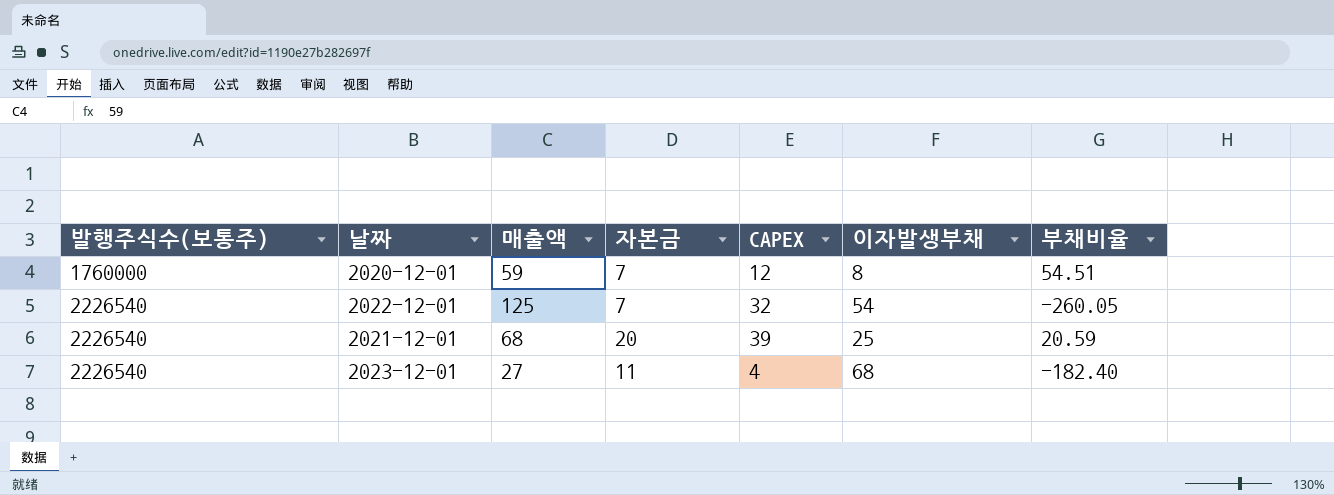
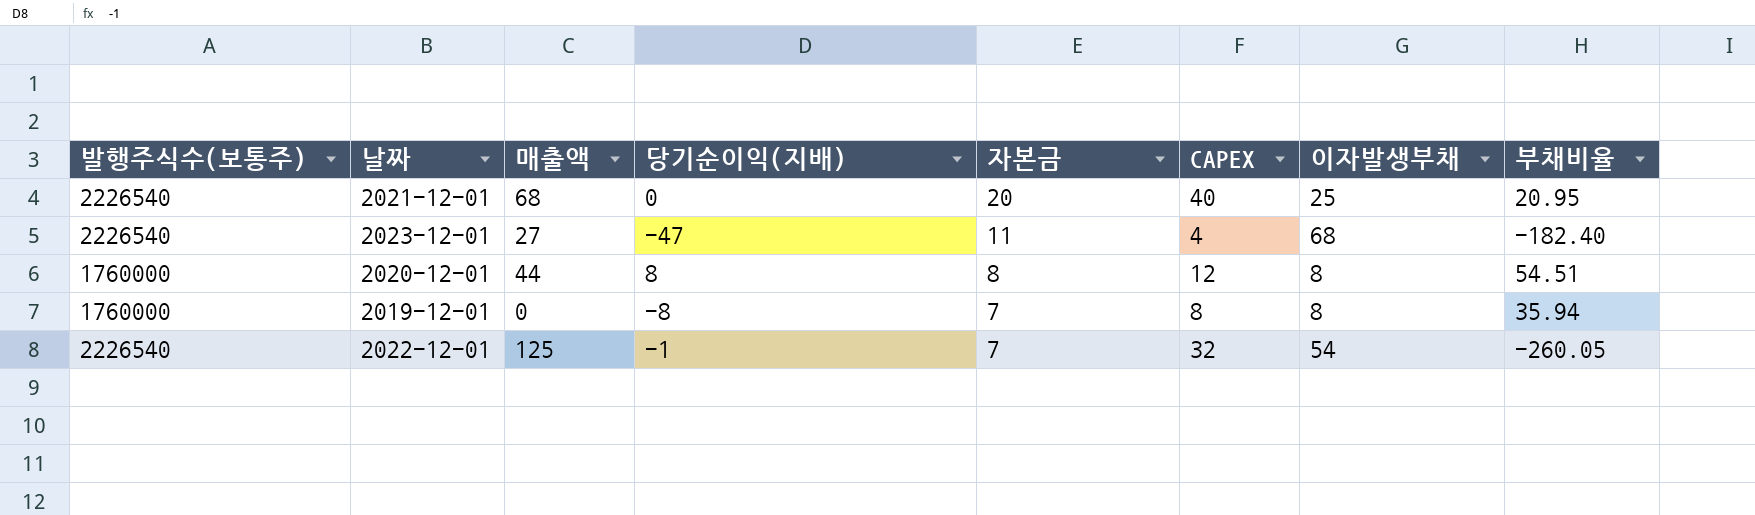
row order: 발행주식수(보통주) ascending -> 자본금 descending
column 당기순이익(지배) | position: none -> 4
2021-12-01 | CAPEX: 39 -> 40
2021-12-01 | 부채비율: 20.59 -> 20.95
2020-12-01 | 매출액: 59 -> 44
2020-12-01 | 자본금: 7 -> 8
row 2019-12-01: none -> 1760000 | 0 | -8 | 7 | 8 | 8 | 35.94

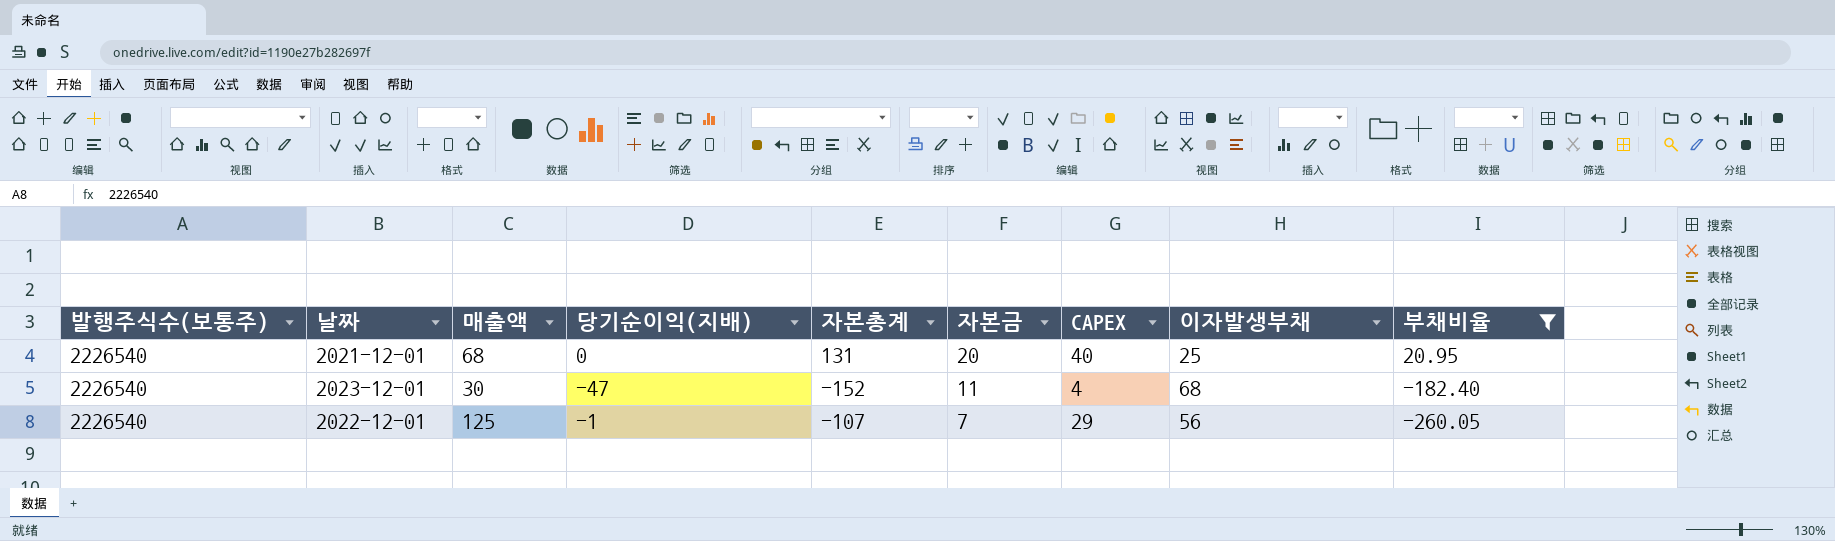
filter: none -> 부채비율 <= 20.95
column 자본총계 | position: none -> 5
2023-12-01 | 매출액: 27 -> 30
2022-12-01 | CAPEX: 32 -> 29
2022-12-01 | 이자발생부채: 54 -> 56

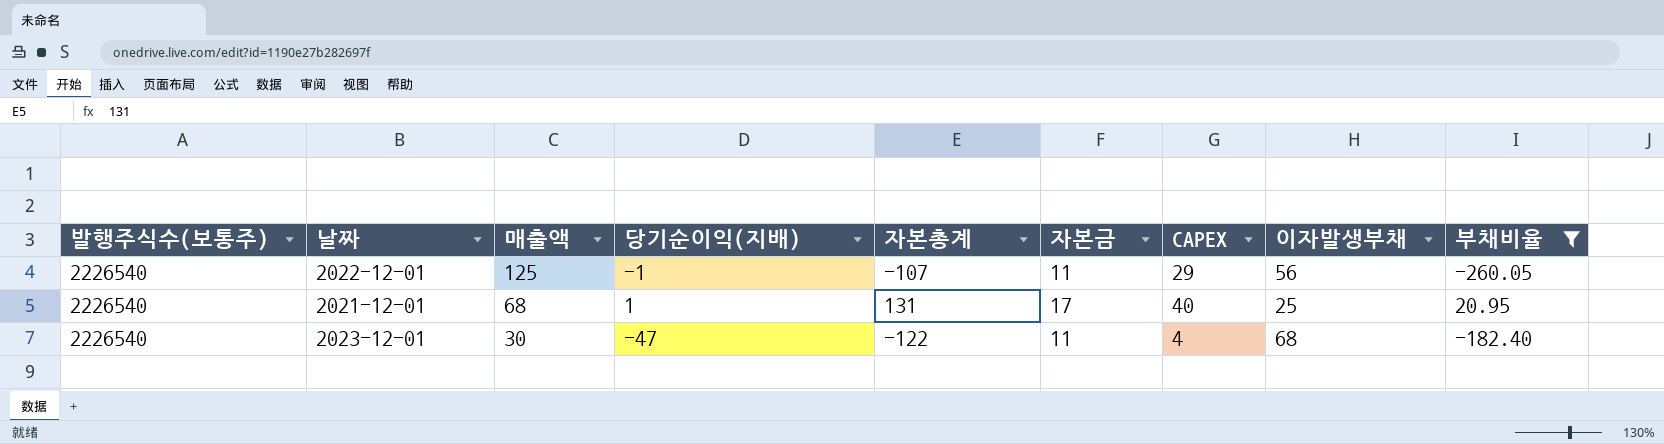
row order: 자본금 descending -> 매출액 descending
2022-12-01 | 자본금: 7 -> 11
2021-12-01 | 당기순이익(지배): 0 -> 1
2021-12-01 | 자본금: 20 -> 17
2023-12-01 | 자본총계: -152 -> -122

